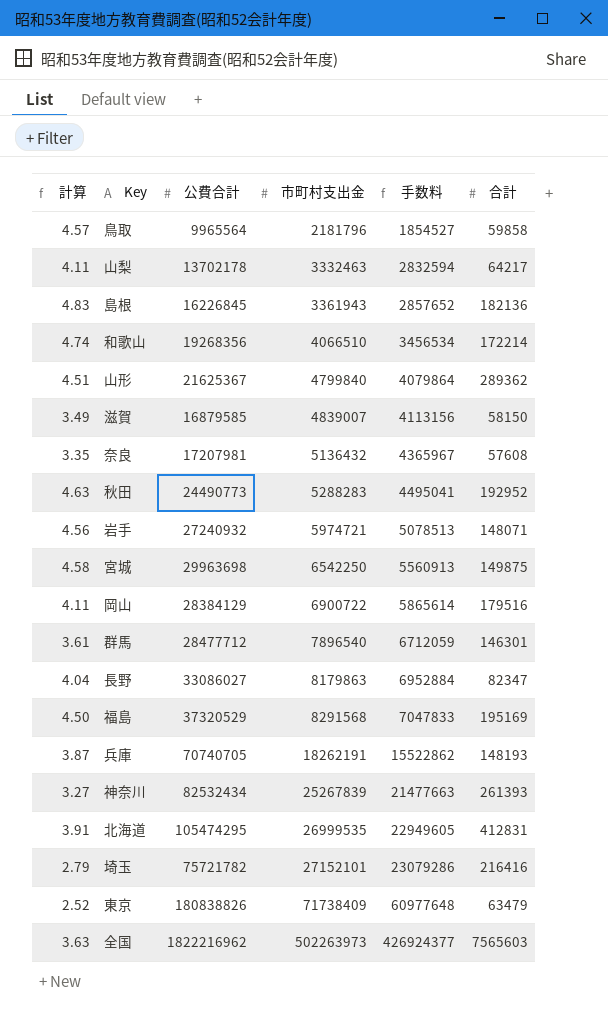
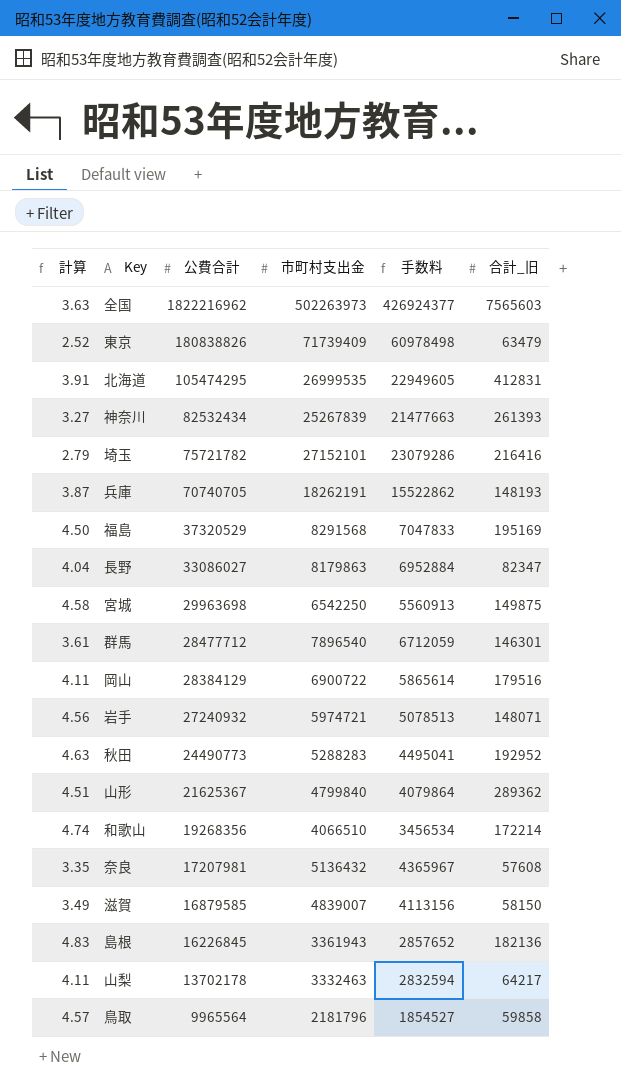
row order: 市町村支出金 ascending -> 公費合計 descending
column name: 合計 -> 合計_旧
東京 | 市町村支出金: 71738409 -> 71739409
東京 | 手数料: 60977648 -> 60978498

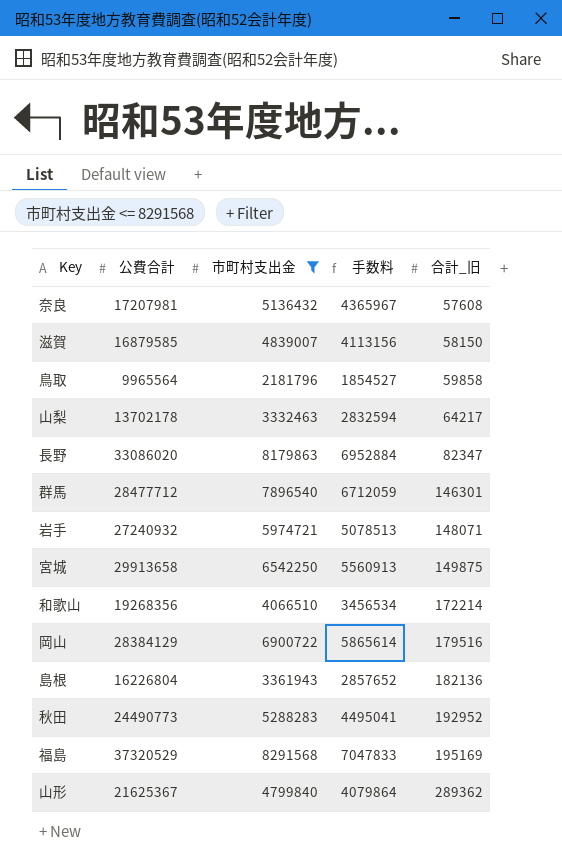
filter: none -> 市町村支出金 <= 8291568
row order: 公費合計 descending -> 合計_旧 ascending
column 計算 | formula: [公費合計] / [市町村支出金] -> none
長野 | 公費合計: 33086027 -> 33086020
宮城 | 公費合計: 29963698 -> 29913658
島根 | 公費合計: 16226845 -> 16226804

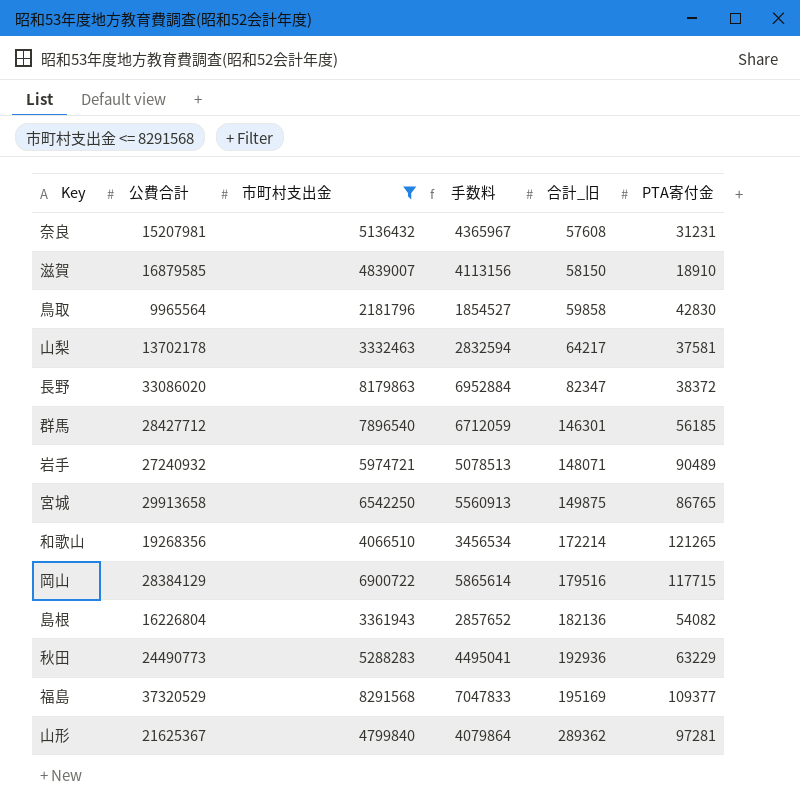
column PTA寄付金 | position: none -> 6
奈良 | 公費合計: 17207981 -> 15207981
群馬 | 公費合計: 28477712 -> 28427712
秋田 | 合計_旧: 192952 -> 192936

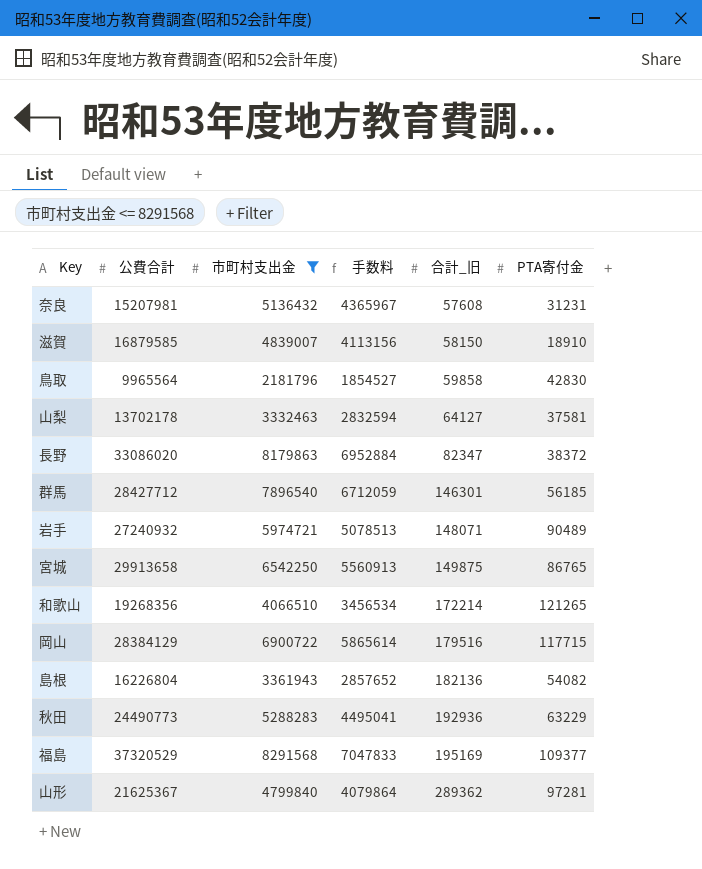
山梨 | 合計_旧: 64217 -> 64127

